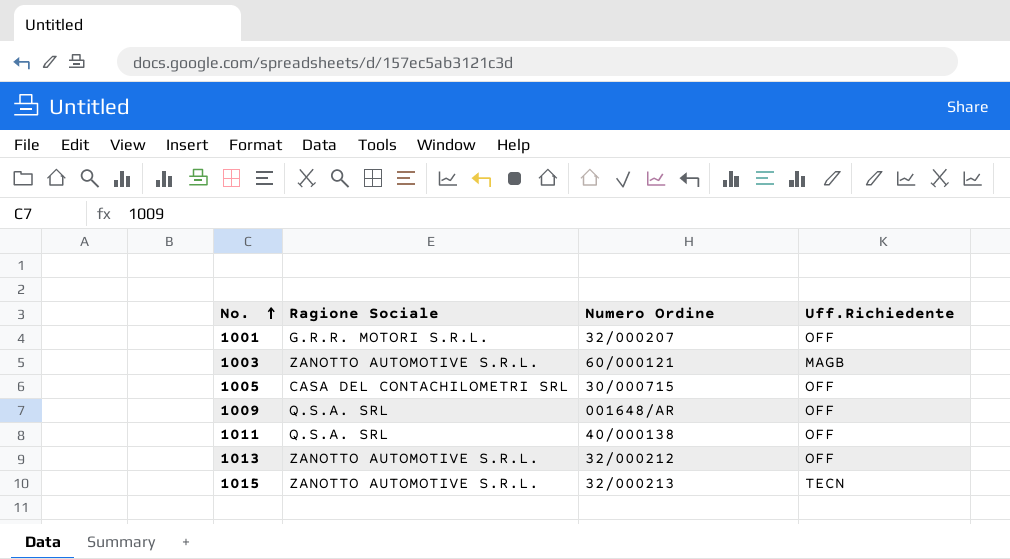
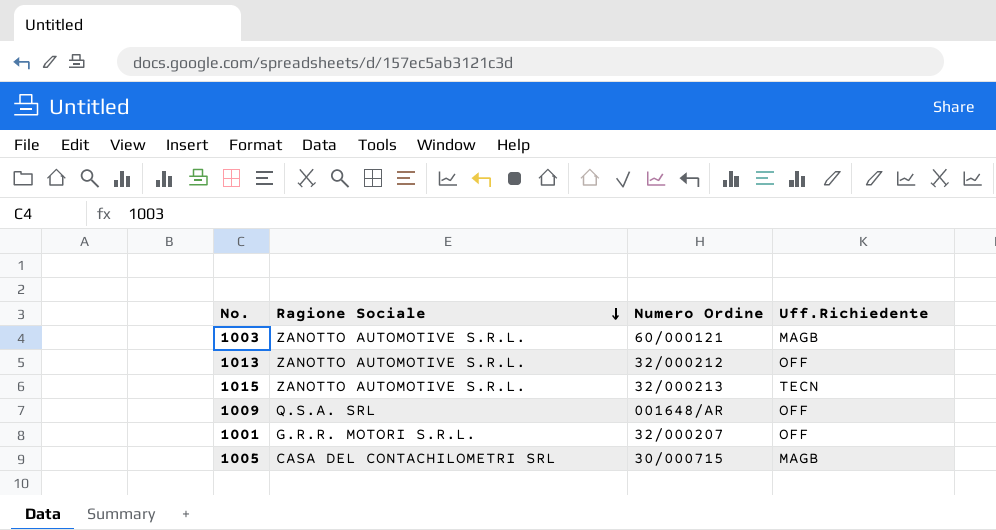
row order: No. ascending -> Ragione Sociale descending
row 1011: Q.S.A. SRL | 40/000138 | OFF -> none
1005 | Uff.Richiedente: OFF -> MAGB

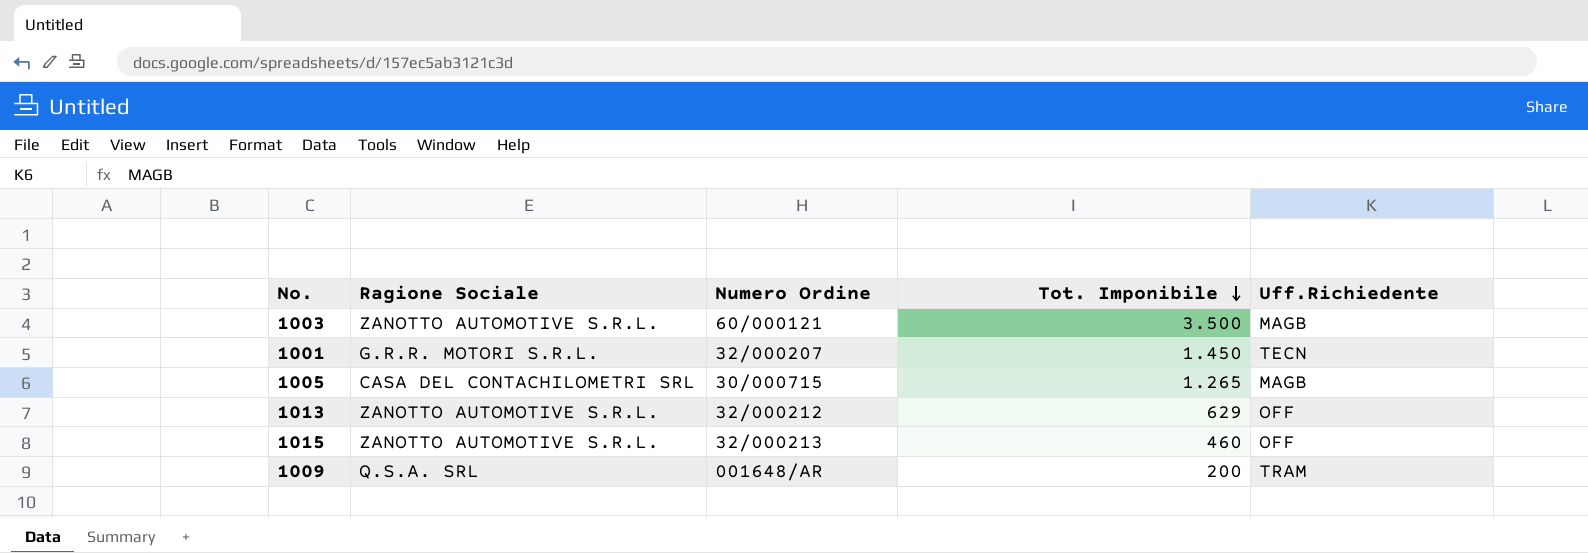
row order: Ragione Sociale descending -> Tot. Imponibile descending
column Tot. Imponibile | position: none -> 4
1001 | Uff.Richiedente: OFF -> TECN
1015 | Uff.Richiedente: TECN -> OFF
1009 | Uff.Richiedente: OFF -> TRAM

